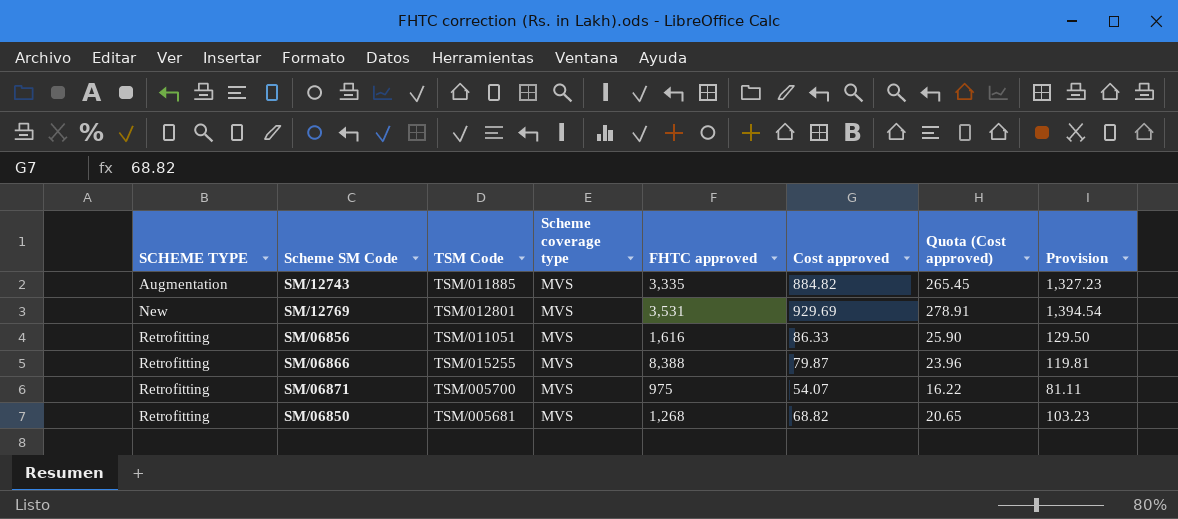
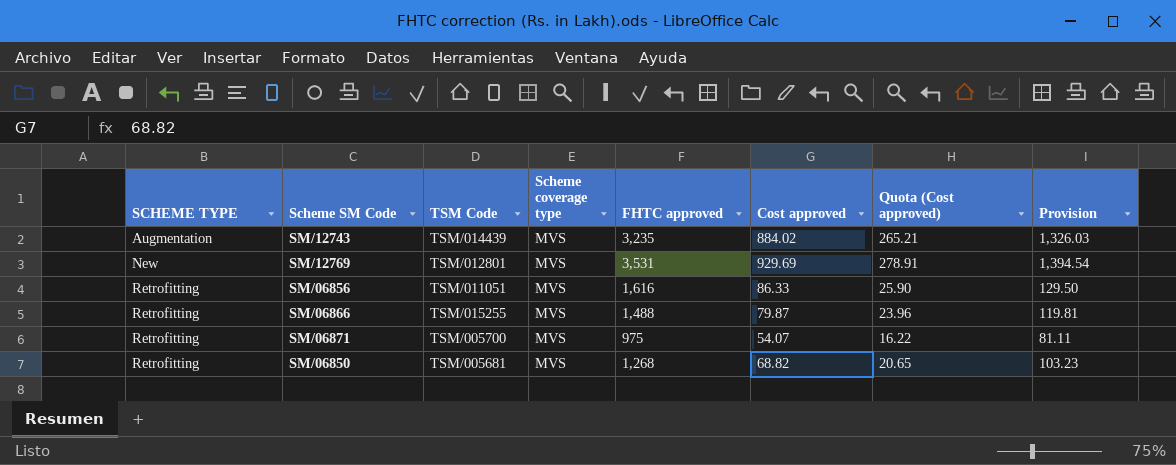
SM/12743 | TSM Code: TSM/011885 -> TSM/014439
SM/12743 | FHTC approved: 3,335 -> 3,235
SM/12743 | Cost approved: 884.82 -> 884.02
SM/12743 | Quota (Cost approved): 265.45 -> 265.21
SM/12743 | Provision: 1,327.23 -> 1,326.03
SM/06866 | FHTC approved: 8,388 -> 1,488

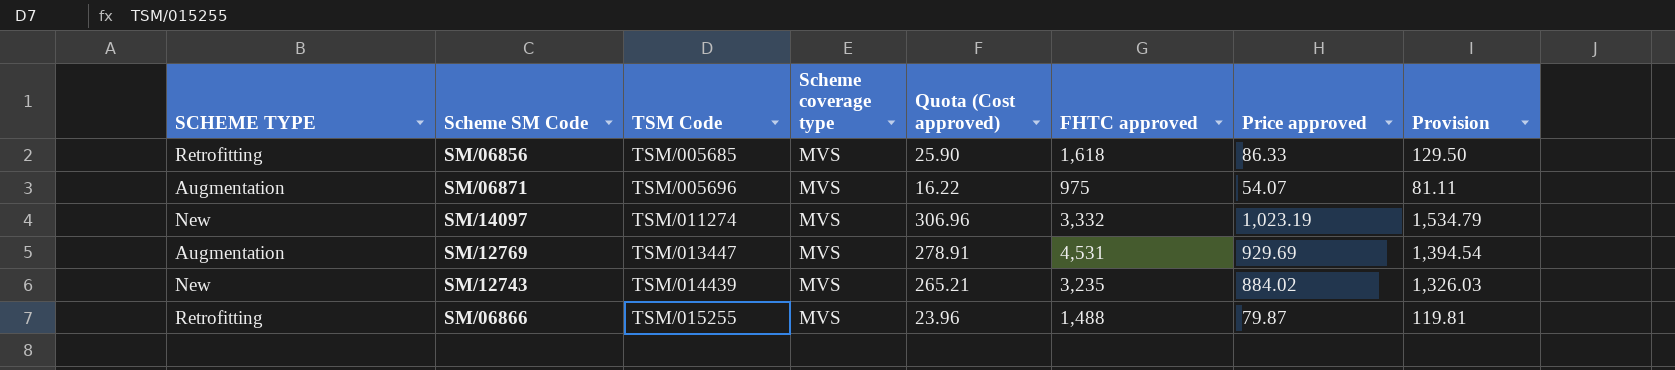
row order: SCHEME TYPE ascending -> TSM Code ascending
column Quota (Cost approved) | position: 7 -> 5
column name: Cost approved -> Price approved
row SM/06850: Retrofitting | TSM/005681 | MVS | 1,268 | 68.82 | 20.65 | 103.23 -> none
SM/06856 | TSM Code: TSM/011051 -> TSM/005685
SM/06856 | FHTC approved: 1,616 -> 1,618
SM/06871 | SCHEME TYPE: Retrofitting -> Augmentation
SM/06871 | TSM Code: TSM/005700 -> TSM/005696
row SM/14097: none -> New | TSM/011274 | MVS | 306.96 | 3,332 | 1,023.19 | 1,534.79
SM/12769 | SCHEME TYPE: New -> Augmentation
SM/12769 | TSM Code: TSM/012801 -> TSM/013447
SM/12769 | FHTC approved: 3,531 -> 4,531
SM/12743 | SCHEME TYPE: Augmentation -> New

